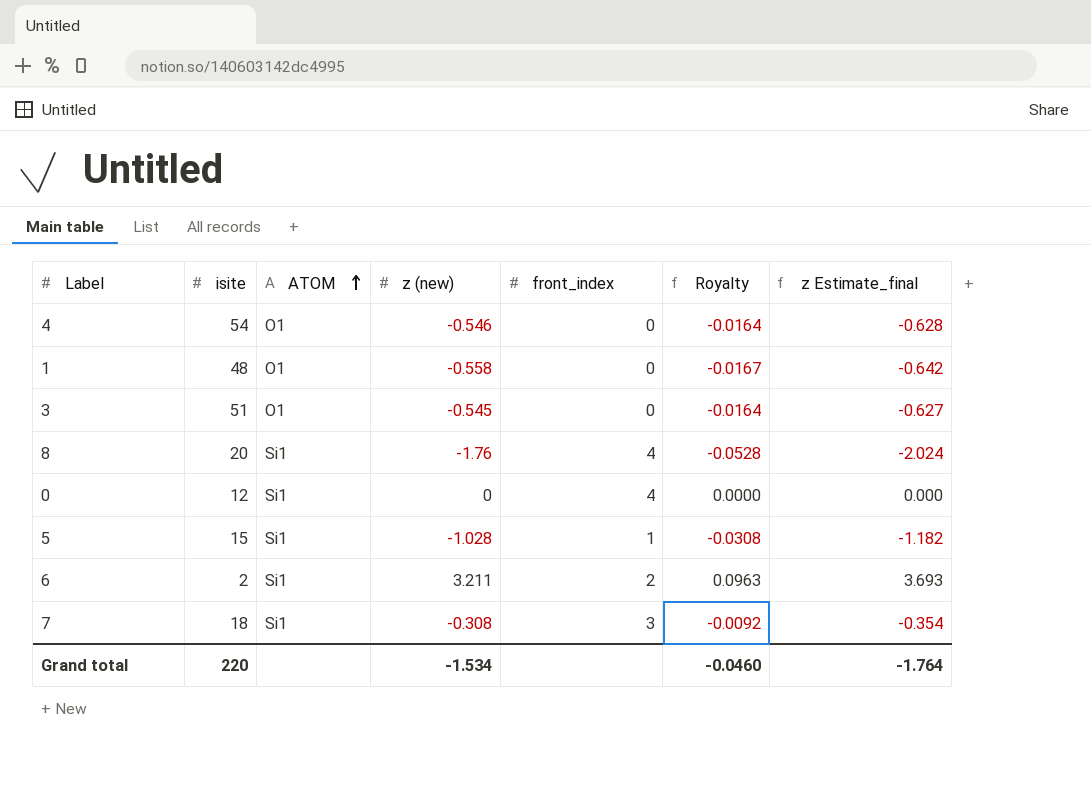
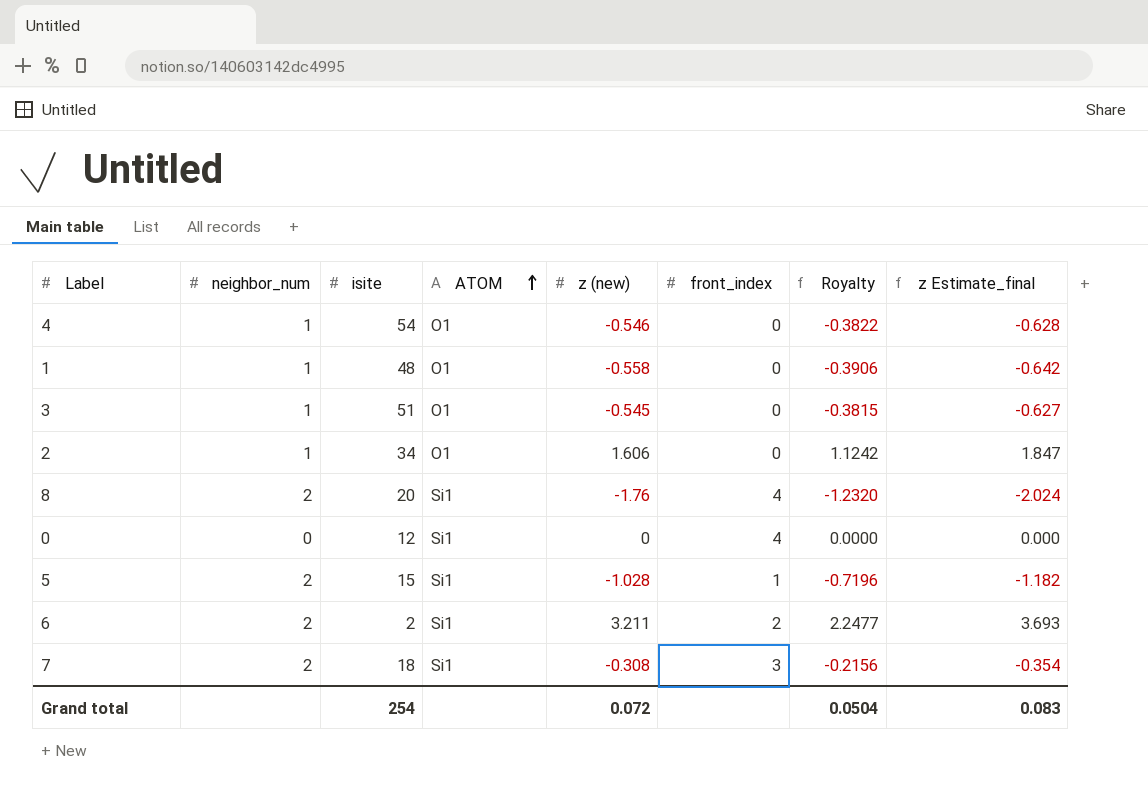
column neighbor_num | position: none -> 2
column Royalty | formula: [z (new)] * 0.03 -> [z (new)] * 0.7
row 2: none -> 1 | 34 | O1 | 1.606 | 0 | 1.1242 | 1.847
Grand total | isite: 220 -> 254
Grand total | z (new): -1.534 -> 0.072
Grand total | Royalty: -0.0460 -> 0.0504
Grand total | z Estimate_final: -1.764 -> 0.083

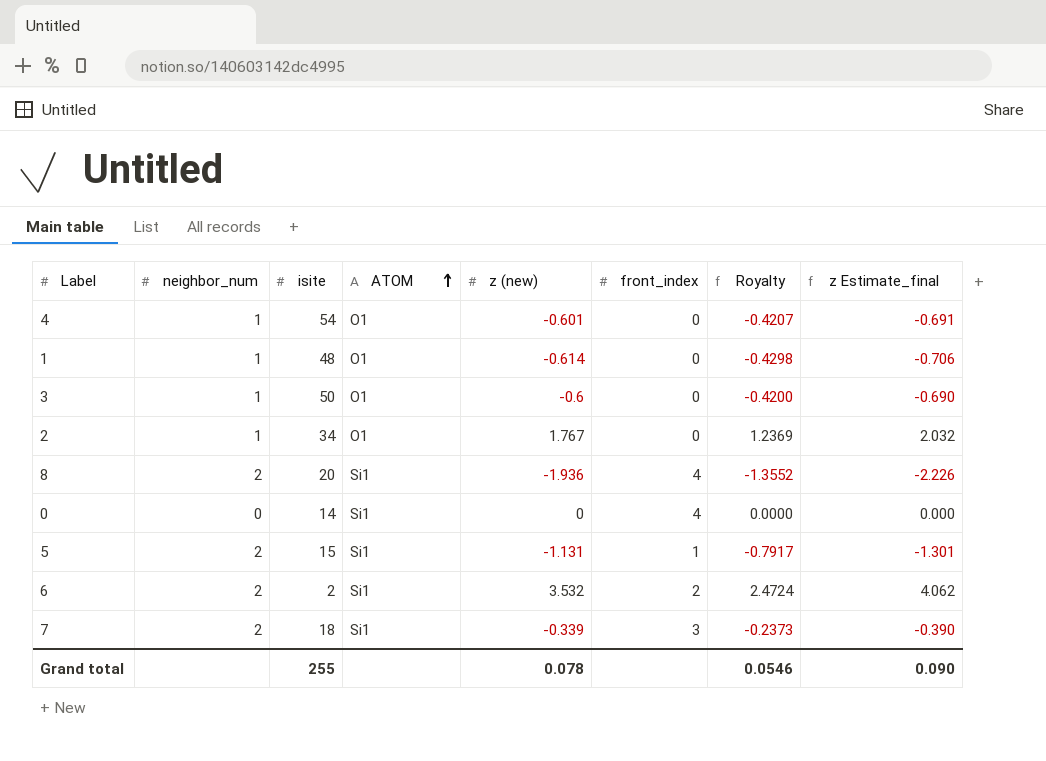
4 | z (new): -0.546 -> -0.601
4 | Royalty: -0.3822 -> -0.4207
4 | z Estimate_final: -0.628 -> -0.691
1 | z (new): -0.558 -> -0.614
1 | Royalty: -0.3906 -> -0.4298
1 | z Estimate_final: -0.642 -> -0.706
3 | isite: 51 -> 50
3 | z (new): -0.545 -> -0.6
3 | Royalty: -0.3815 -> -0.4200
3 | z Estimate_final: -0.627 -> -0.690
2 | z (new): 1.606 -> 1.767
2 | Royalty: 1.1242 -> 1.2369
2 | z Estimate_final: 1.847 -> 2.032
8 | z (new): -1.76 -> -1.936
8 | Royalty: -1.2320 -> -1.3552
8 | z Estimate_final: -2.024 -> -2.226
0 | isite: 12 -> 14
5 | z (new): -1.028 -> -1.131
5 | Royalty: -0.7196 -> -0.7917
5 | z Estimate_final: -1.182 -> -1.301
6 | z (new): 3.211 -> 3.532
6 | Royalty: 2.2477 -> 2.4724
6 | z Estimate_final: 3.693 -> 4.062
7 | z (new): -0.308 -> -0.339
7 | Royalty: -0.2156 -> -0.2373
7 | z Estimate_final: -0.354 -> -0.390
Grand total | isite: 254 -> 255
Grand total | z (new): 0.072 -> 0.078
Grand total | Royalty: 0.0504 -> 0.0546
Grand total | z Estimate_final: 0.083 -> 0.090

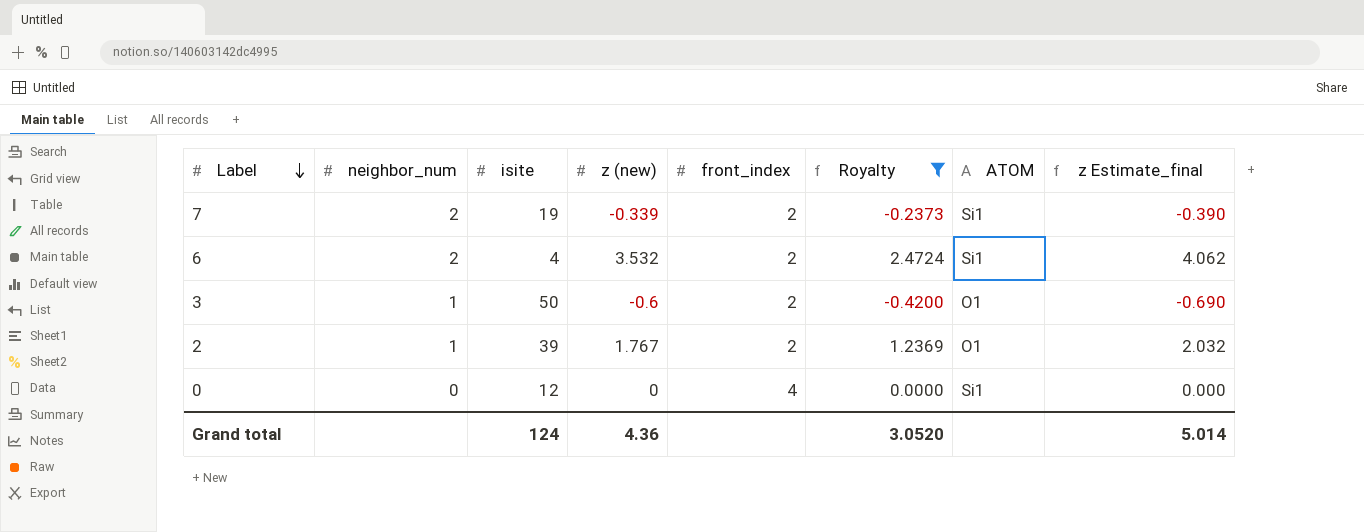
filter: none -> Royalty >= -0.4200
row order: ATOM ascending -> Label descending
column ATOM | position: 4 -> 7
7 | isite: 18 -> 19
7 | front_index: 3 -> 2
6 | isite: 2 -> 4
3 | front_index: 0 -> 2
2 | isite: 34 -> 39
2 | front_index: 0 -> 2
0 | isite: 14 -> 12
Grand total | isite: 255 -> 124
Grand total | z (new): 0.078 -> 4.36
Grand total | Royalty: 0.0546 -> 3.0520
Grand total | z Estimate_final: 0.090 -> 5.014

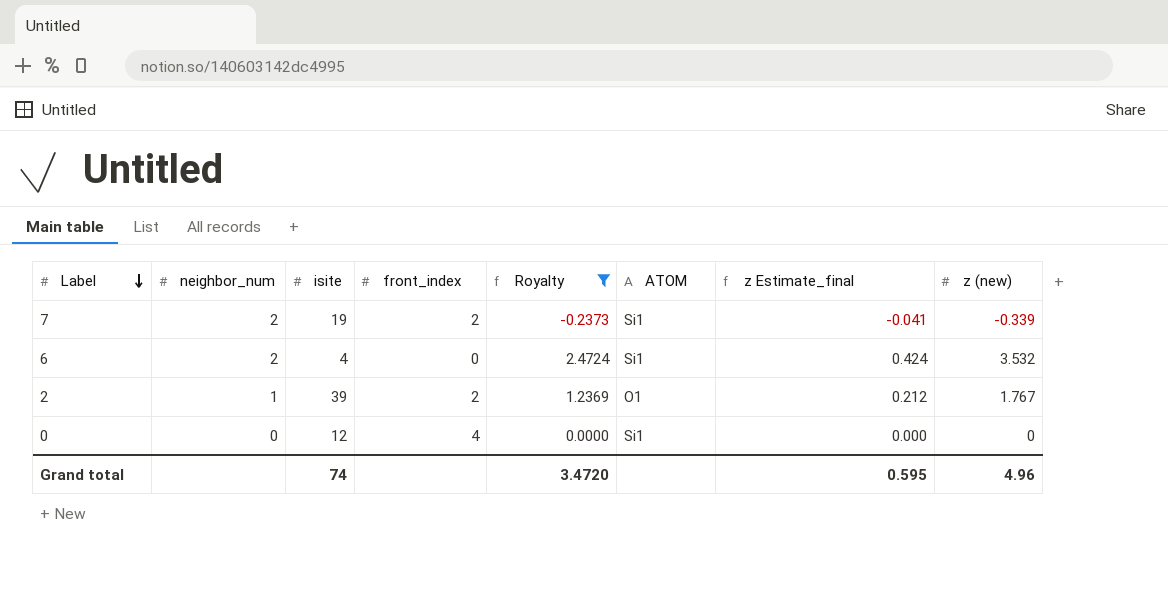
column z Estimate_final | formula: [z (new)] * 1.15 -> [z (new)] * 0.12
column z (new) | position: 4 -> 8
row 3: 1 | 50 | -0.6 | 2 | -0.4200 | O1 | -0.690 -> none
6 | front_index: 2 -> 0
Grand total | isite: 124 -> 74
Grand total | Royalty: 3.0520 -> 3.4720
Grand total | z Estimate_final: 5.014 -> 0.595
Grand total | z (new): 4.36 -> 4.96

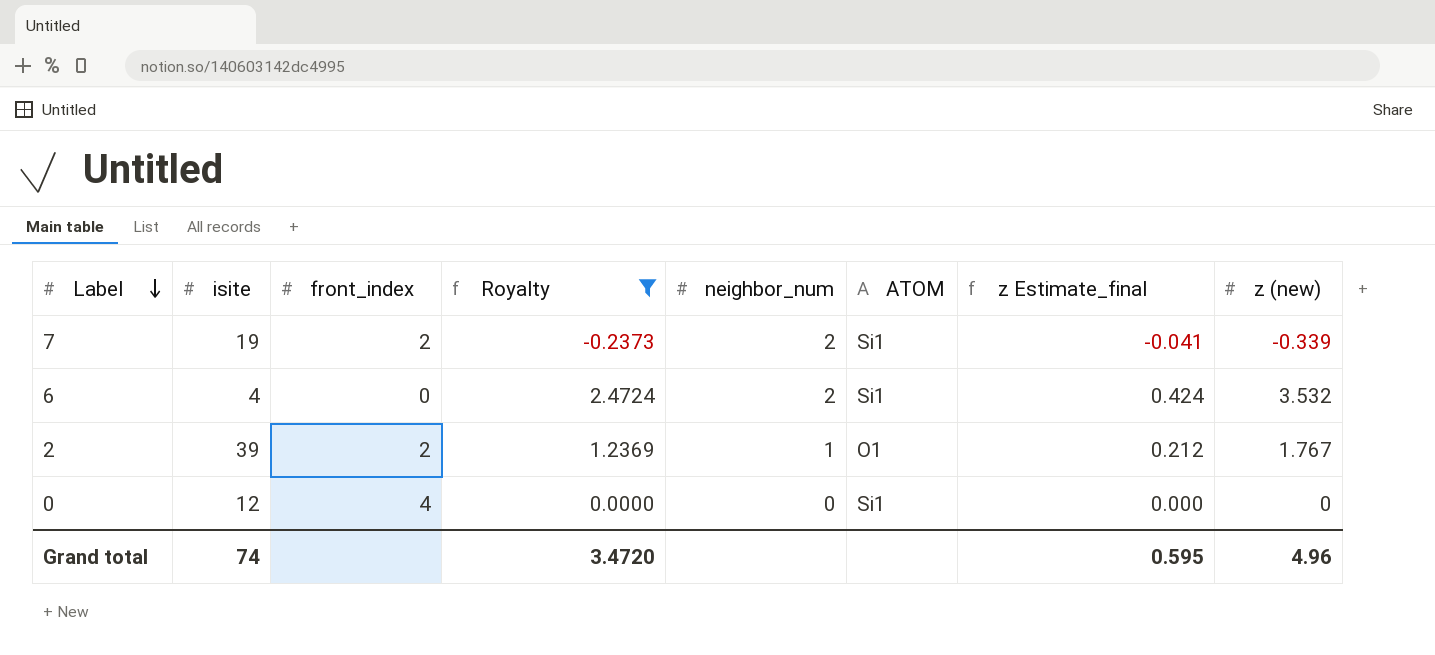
column neighbor_num | position: 2 -> 5

